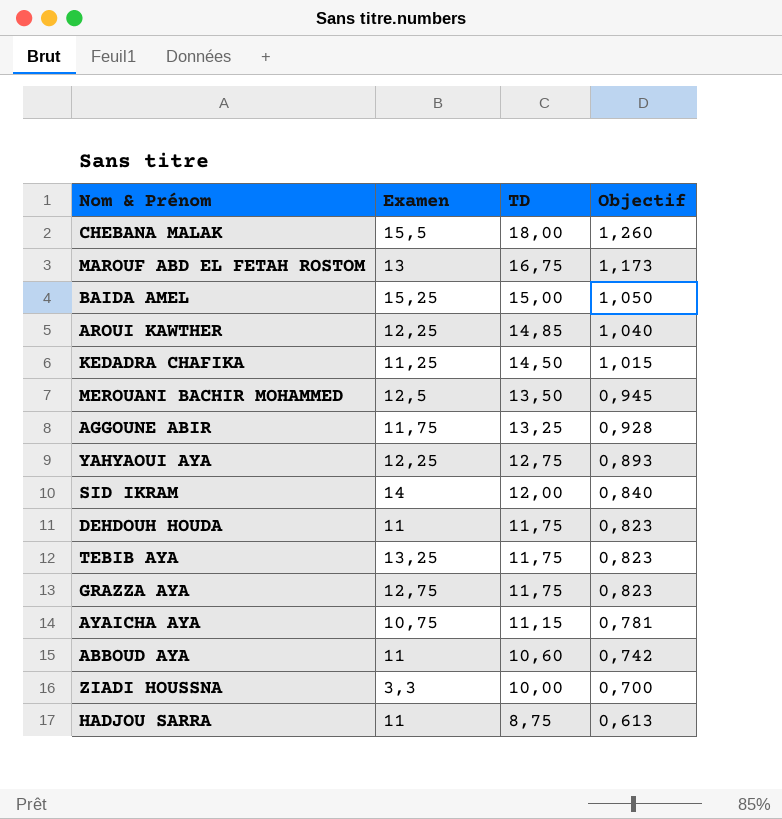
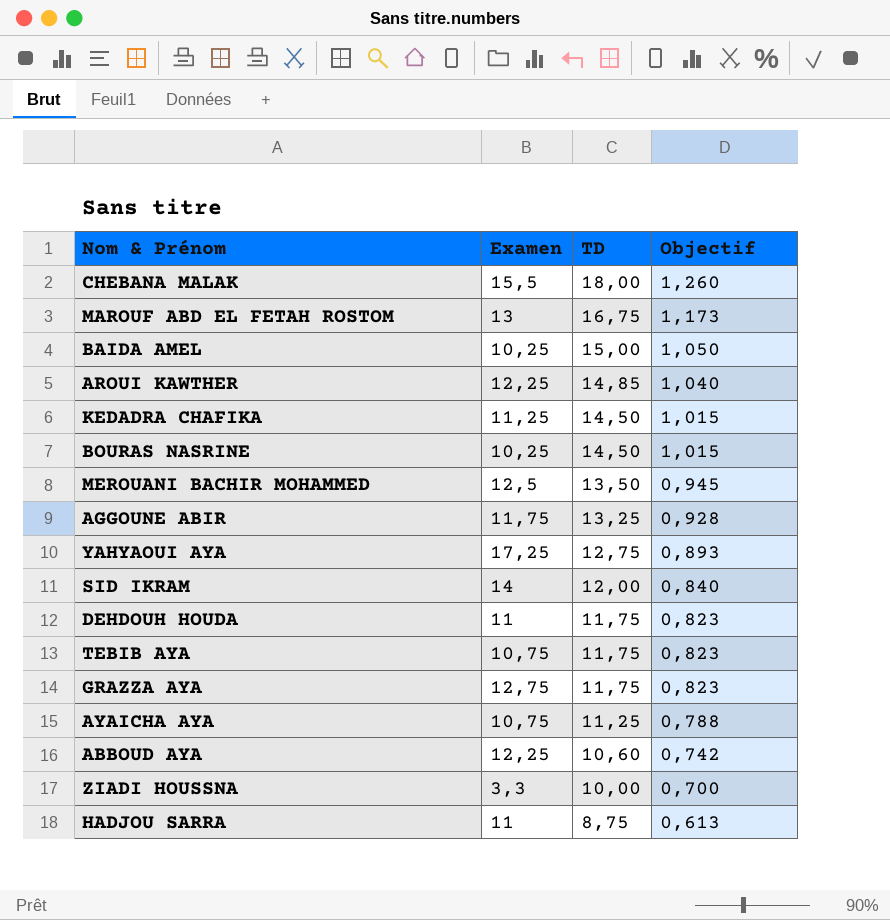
BAIDA AMEL | Examen: 15,25 -> 10,25
row BOURAS NASRINE: none -> 10,25 | 14,50 | 1,015
YAHYAOUI AYA | Examen: 12,25 -> 17,25
TEBIB AYA | Examen: 13,25 -> 10,75
AYAICHA AYA | TD: 11,15 -> 11,25
AYAICHA AYA | Objectif: 0,781 -> 0,788
ABBOUD AYA | Examen: 11 -> 12,25

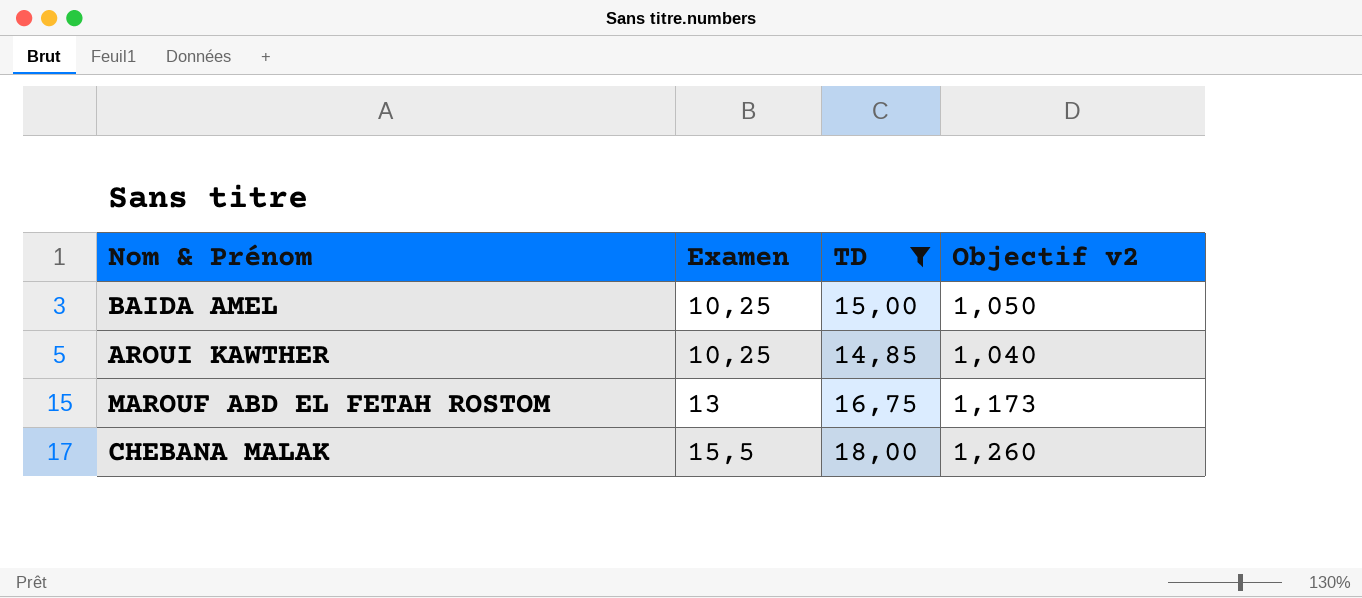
filter: none -> TD >= 14,85
row order: TD descending -> Examen ascending
column name: Objectif -> Objectif v2
AROUI KAWTHER | Examen: 12,25 -> 10,25

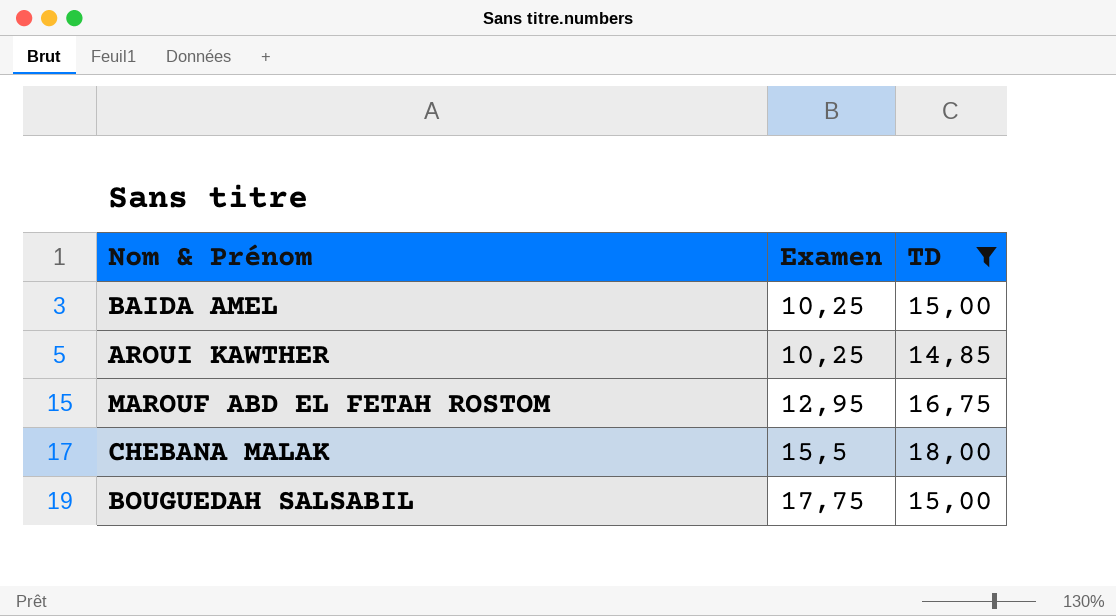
column Objectif v2 | formula: [TD] * 0,07 -> none
MAROUF ABD EL FETAH ROSTOM | Examen: 13 -> 12,95
row BOUGUEDAH SALSABIL: none -> 17,75 | 15,00

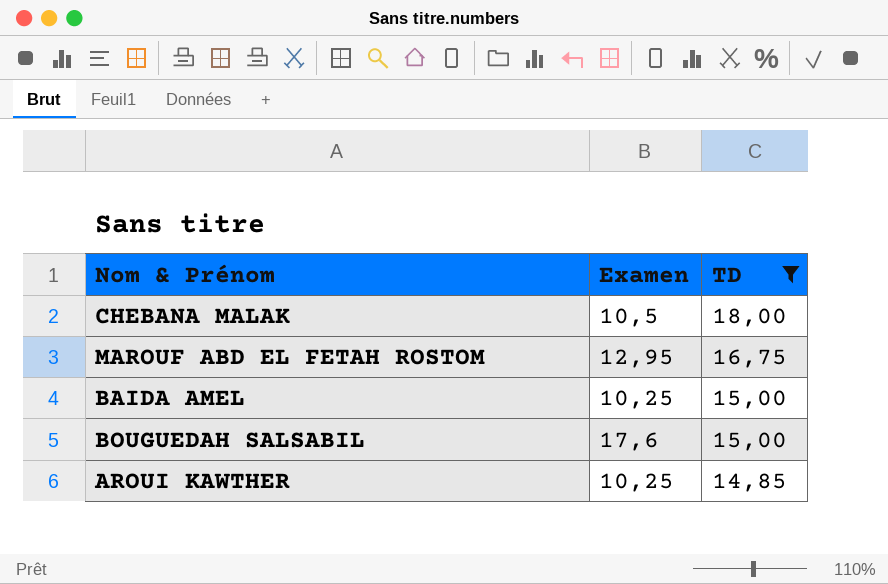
row order: Examen ascending -> TD descending
CHEBANA MALAK | Examen: 15,5 -> 10,5
BOUGUEDAH SALSABIL | Examen: 17,75 -> 17,6

